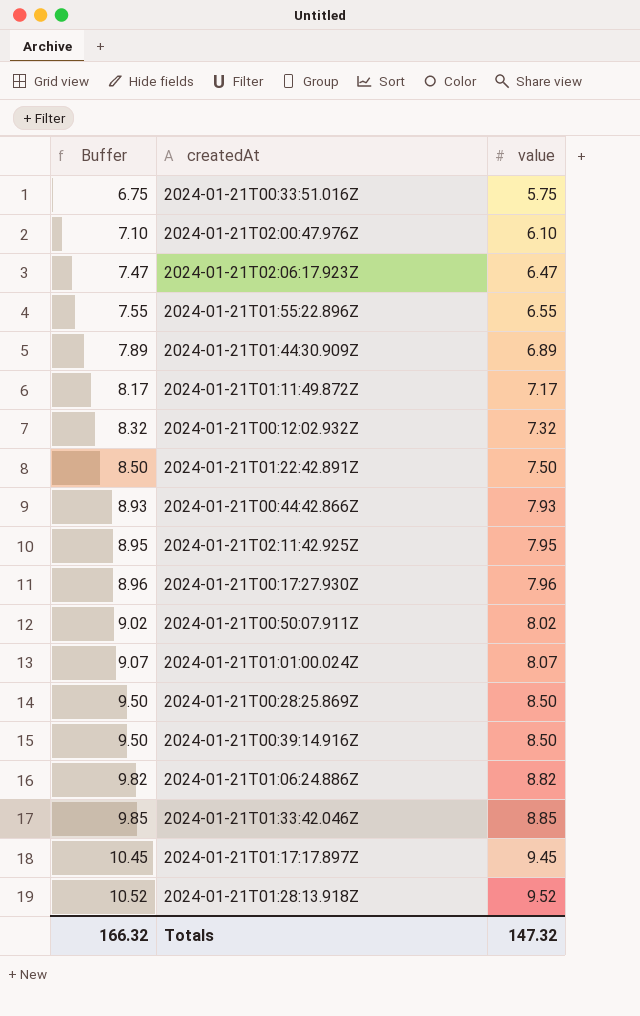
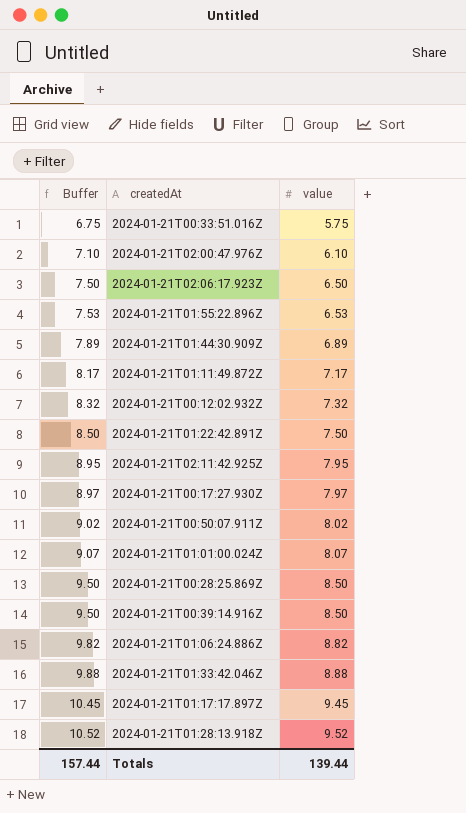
row 2024-01-21T00:44:42.866Z: 8.93 | 7.93 -> none
2024-01-21T02:06:17.923Z | Buffer: 7.47 -> 7.50
2024-01-21T02:06:17.923Z | value: 6.47 -> 6.50
2024-01-21T01:55:22.896Z | Buffer: 7.55 -> 7.53
2024-01-21T01:55:22.896Z | value: 6.55 -> 6.53
2024-01-21T00:17:27.930Z | Buffer: 8.96 -> 8.97
2024-01-21T00:17:27.930Z | value: 7.96 -> 7.97
2024-01-21T01:33:42.046Z | Buffer: 9.85 -> 9.88
2024-01-21T01:33:42.046Z | value: 8.85 -> 8.88
Totals | Buffer: 166.32 -> 157.44
Totals | value: 147.32 -> 139.44

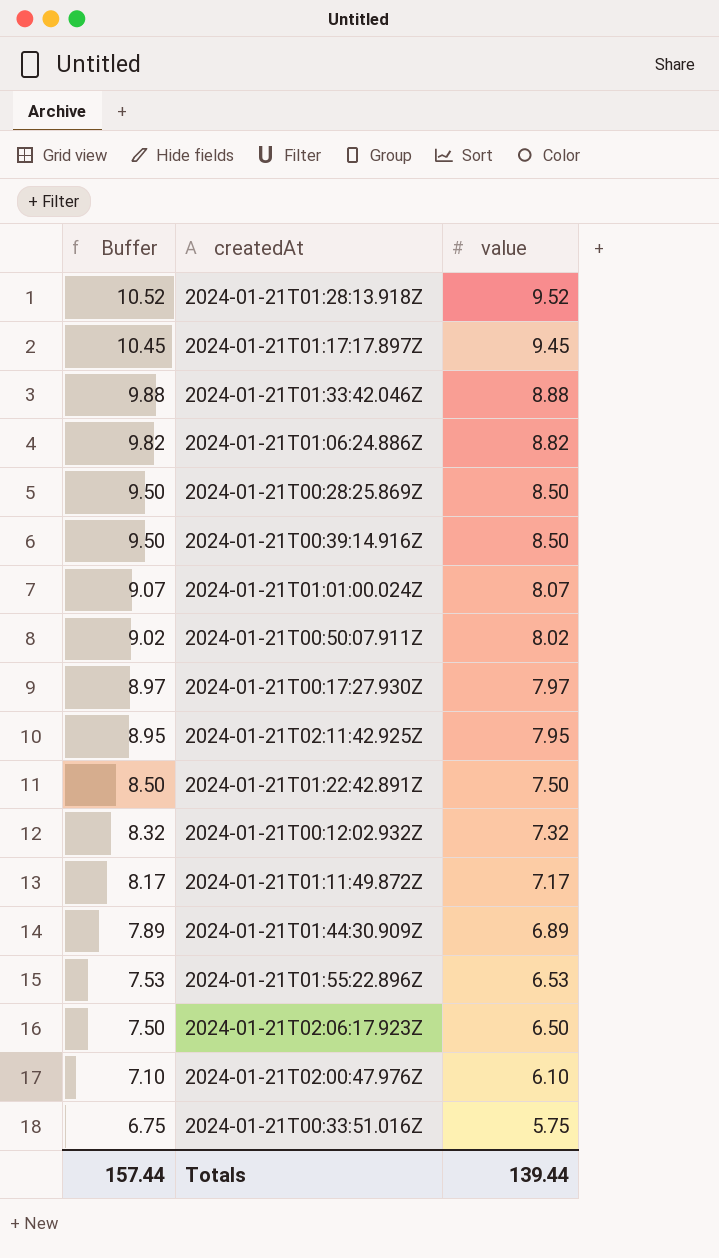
row order: Buffer ascending -> Buffer descending

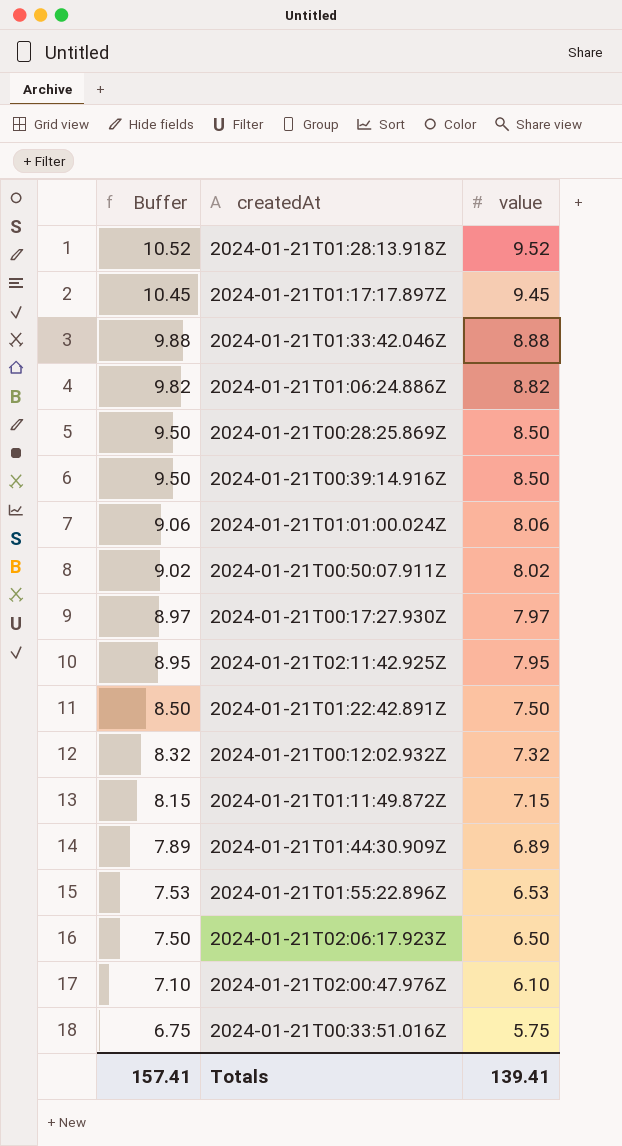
2024-01-21T01:01:00.024Z | Buffer: 9.07 -> 9.06
2024-01-21T01:01:00.024Z | value: 8.07 -> 8.06
2024-01-21T01:11:49.872Z | Buffer: 8.17 -> 8.15
2024-01-21T01:11:49.872Z | value: 7.17 -> 7.15
Totals | Buffer: 157.44 -> 157.41
Totals | value: 139.44 -> 139.41

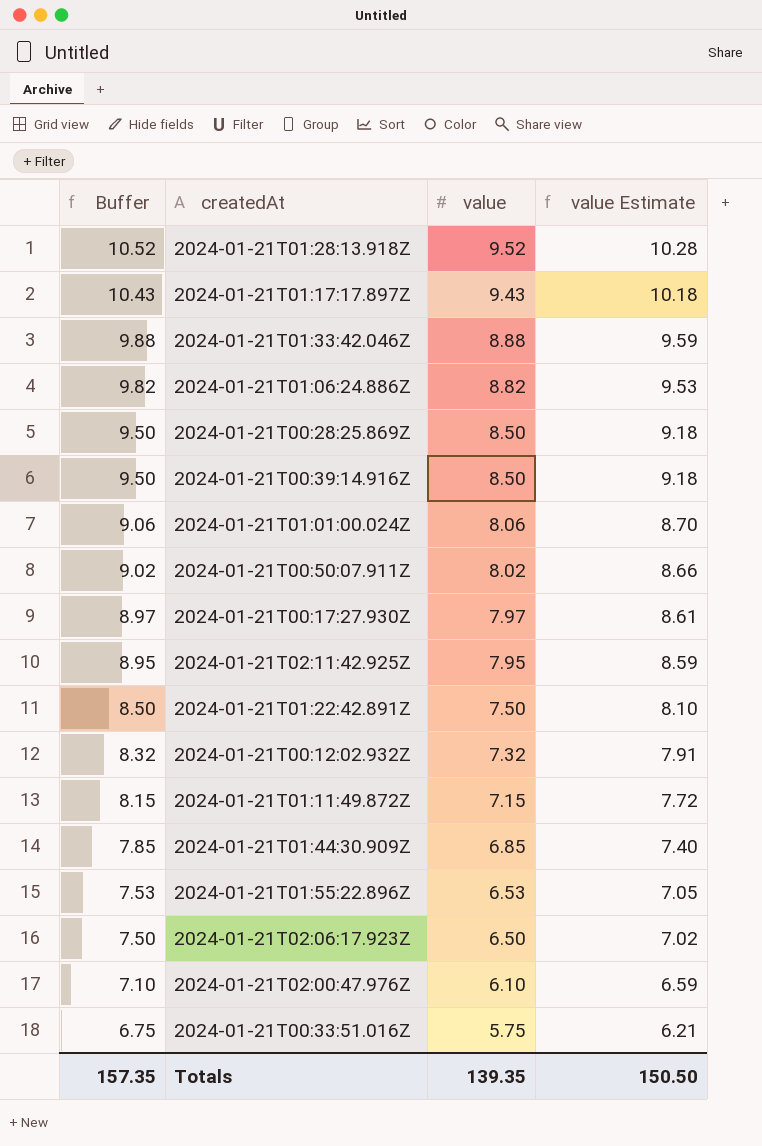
column value Estimate | formula: none -> [value] * 1.08
2024-01-21T01:17:17.897Z | Buffer: 10.45 -> 10.43
2024-01-21T01:17:17.897Z | value: 9.45 -> 9.43
2024-01-21T01:44:30.909Z | Buffer: 7.89 -> 7.85
2024-01-21T01:44:30.909Z | value: 6.89 -> 6.85
Totals | Buffer: 157.41 -> 157.35
Totals | value: 139.41 -> 139.35

